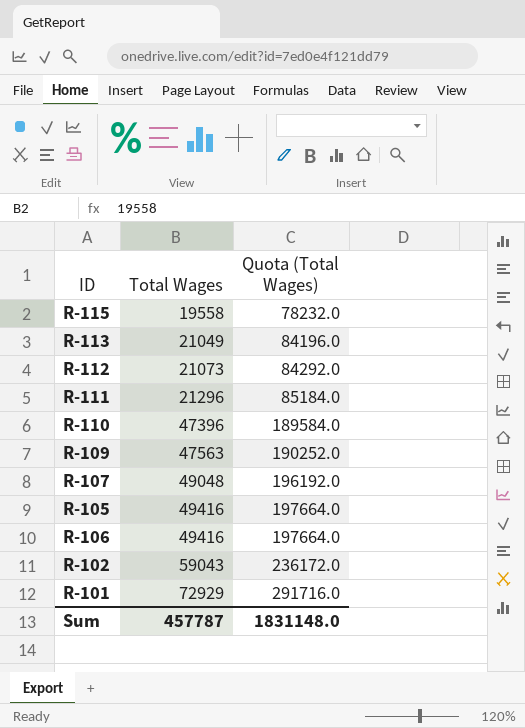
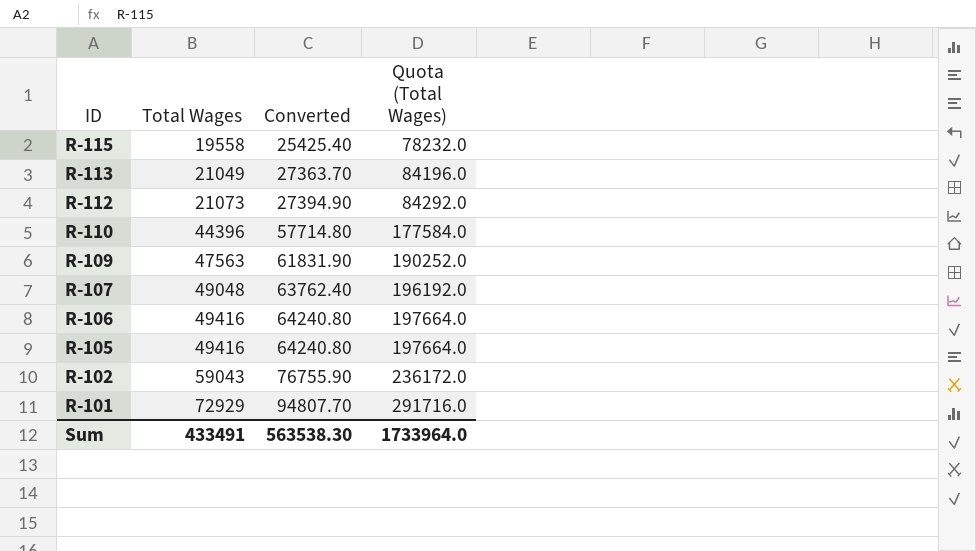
row order: Total Wages ascending -> ID descending
column Converted | formula: none -> [Total Wages] * 1.3
row R-111: 21296 | 85184.0 -> none
R-110 | Total Wages: 47396 -> 44396
R-110 | Quota (Total Wages): 189584.0 -> 177584.0
Sum | Total Wages: 457787 -> 433491
Sum | Quota (Total Wages): 1831148.0 -> 1733964.0

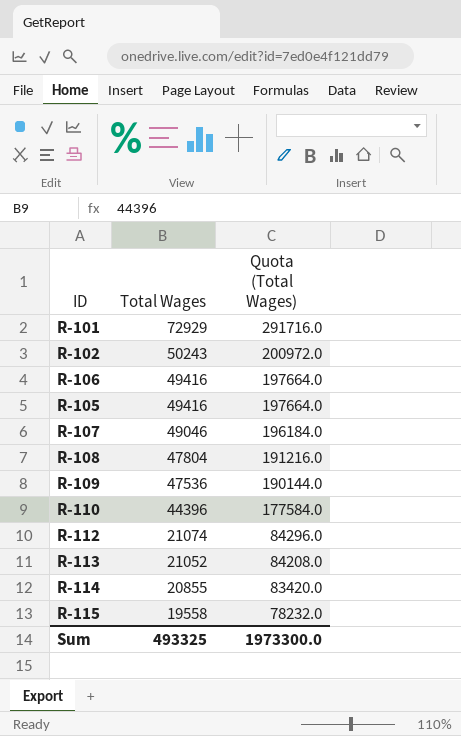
row order: ID descending -> Total Wages descending
column Converted | formula: [Total Wages] * 1.3 -> none
R-102 | Total Wages: 59043 -> 50243
R-102 | Quota (Total Wages): 236172.0 -> 200972.0
R-107 | Total Wages: 49048 -> 49046
R-107 | Quota (Total Wages): 196192.0 -> 196184.0
row R-108: none -> 47804 | 191216.0
R-109 | Total Wages: 47563 -> 47536
R-109 | Quota (Total Wages): 190252.0 -> 190144.0
R-112 | Total Wages: 21073 -> 21074
R-112 | Quota (Total Wages): 84292.0 -> 84296.0
R-113 | Total Wages: 21049 -> 21052
R-113 | Quota (Total Wages): 84196.0 -> 84208.0
row R-114: none -> 20855 | 83420.0
Sum | Total Wages: 433491 -> 493325
Sum | Quota (Total Wages): 1733964.0 -> 1973300.0

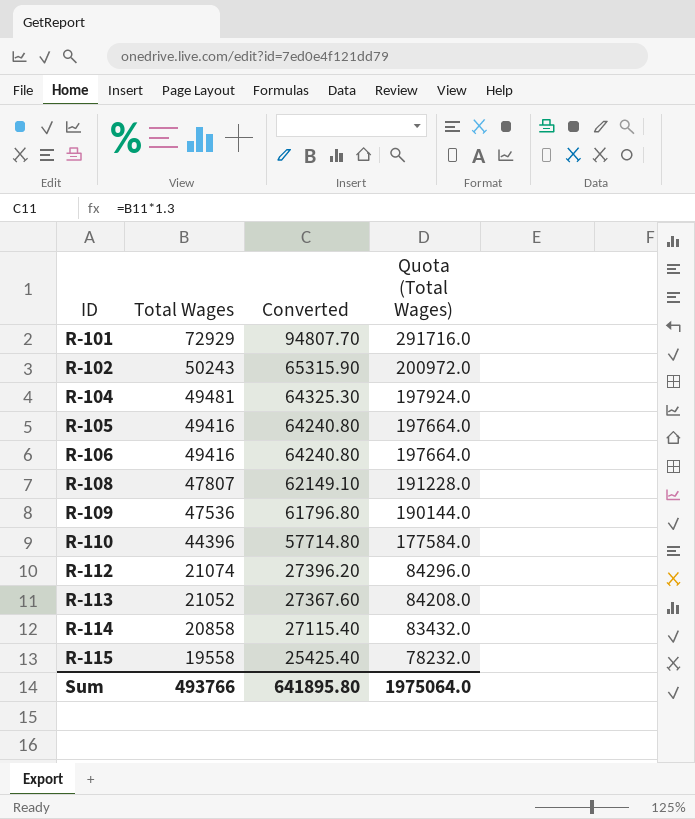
row order: Total Wages descending -> ID ascending
column Converted | formula: none -> [Total Wages] * 1.3
row R-107: 49046 | 196184.0 -> none
row R-104: none -> 49481 | 64325.30 | 197924.0
R-108 | Total Wages: 47804 -> 47807
R-108 | Quota (Total Wages): 191216.0 -> 191228.0
R-114 | Total Wages: 20855 -> 20858
R-114 | Quota (Total Wages): 83420.0 -> 83432.0
Sum | Total Wages: 493325 -> 493766
Sum | Quota (Total Wages): 1973300.0 -> 1975064.0

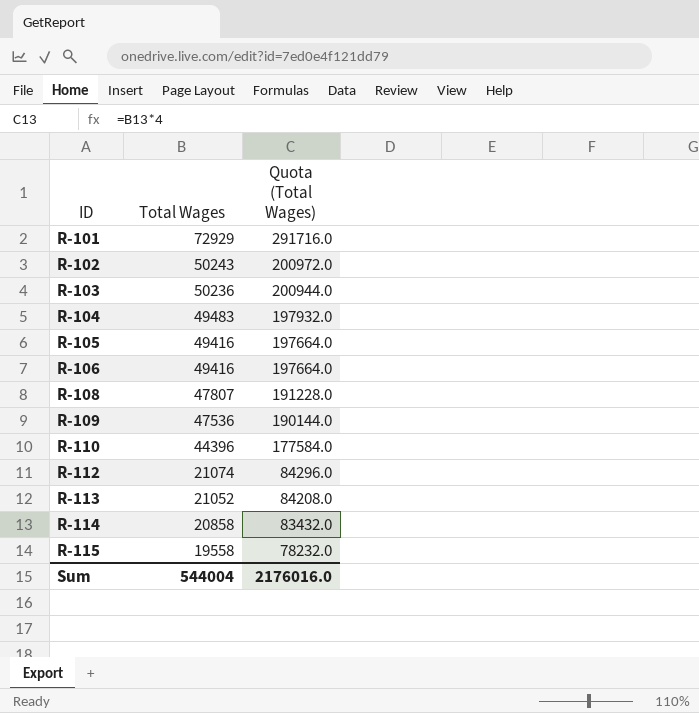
column Converted | formula: [Total Wages] * 1.3 -> none
row R-103: none -> 50236 | 200944.0
R-104 | Total Wages: 49481 -> 49483
R-104 | Quota (Total Wages): 197924.0 -> 197932.0
Sum | Total Wages: 493766 -> 544004
Sum | Quota (Total Wages): 1975064.0 -> 2176016.0

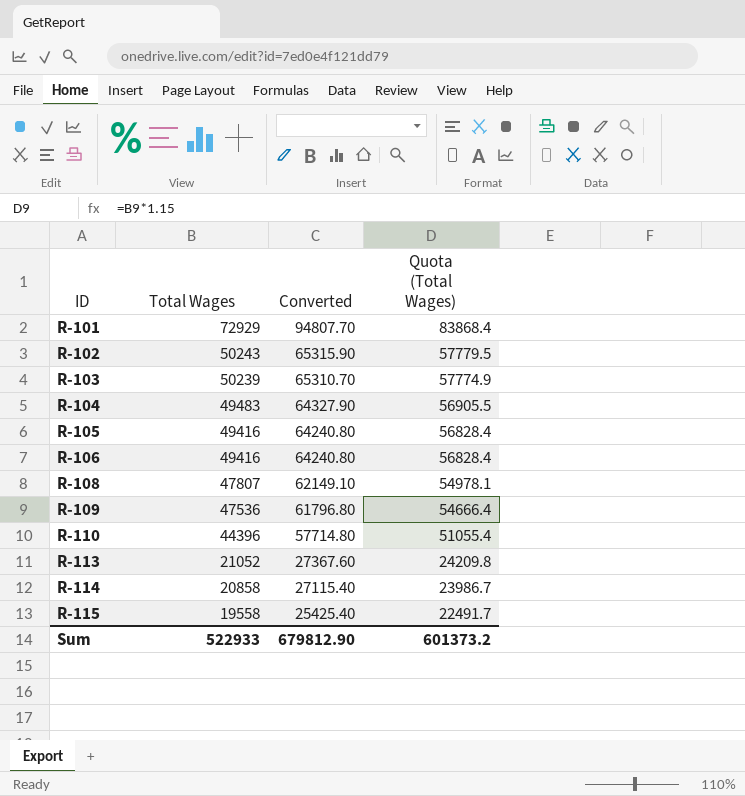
column Converted | formula: none -> [Total Wages] * 1.3
column Quota (Total Wages) | formula: [Total Wages] * 4 -> [Total Wages] * 1.15
row R-112: 21074 | 84296.0 -> none
R-103 | Total Wages: 50236 -> 50239
Sum | Total Wages: 544004 -> 522933
Sum | Quota (Total Wages): 2176016.0 -> 601373.2

